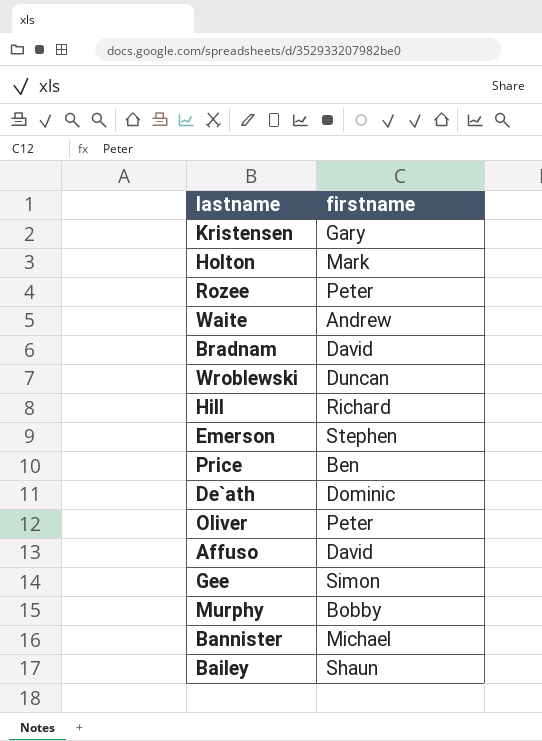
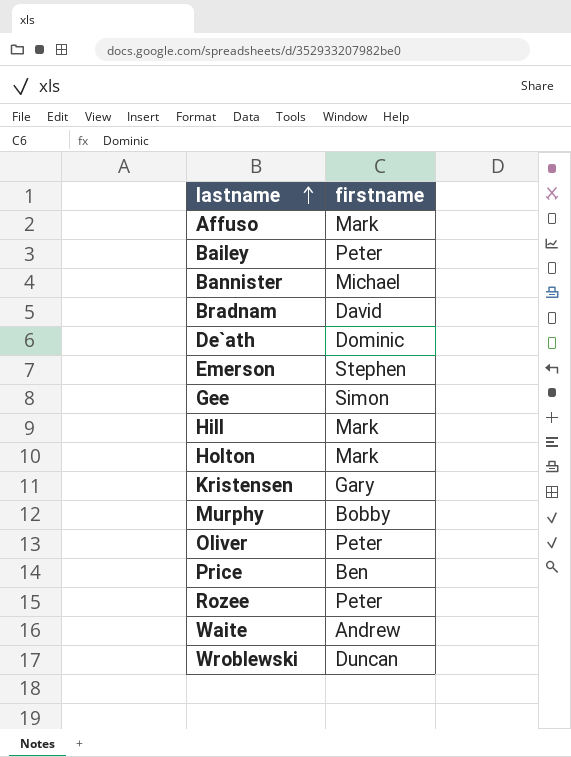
row order: none -> lastname ascending
Affuso | firstname: David -> Mark
Bailey | firstname: Shaun -> Peter
Hill | firstname: Richard -> Mark

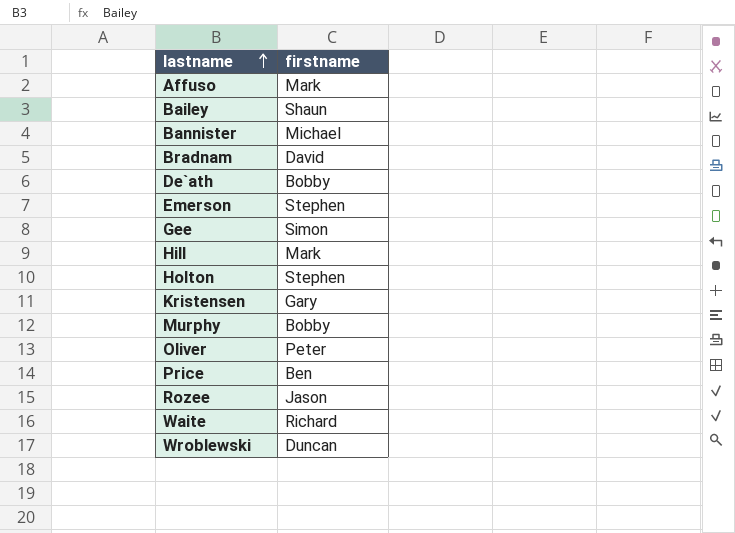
Bailey | firstname: Peter -> Shaun
De`ath | firstname: Dominic -> Bobby
Holton | firstname: Mark -> Stephen
Rozee | firstname: Peter -> Jason
Waite | firstname: Andrew -> Richard

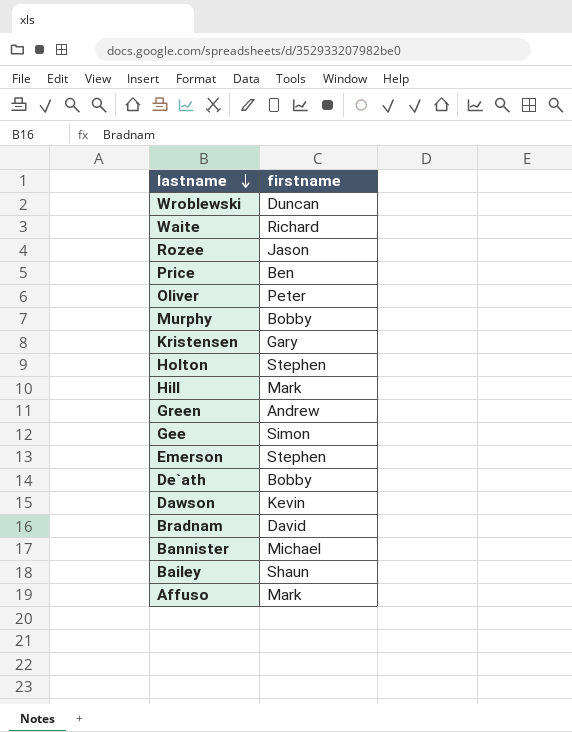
row order: lastname ascending -> lastname descending
row Green: none -> Andrew
row Dawson: none -> Kevin

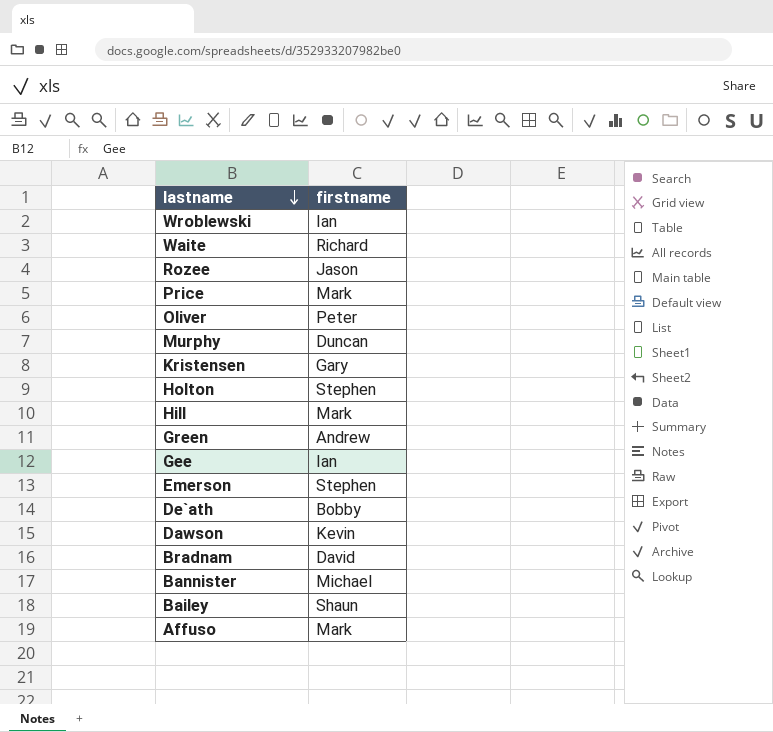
Wroblewski | firstname: Duncan -> Ian
Price | firstname: Ben -> Mark
Murphy | firstname: Bobby -> Duncan
Gee | firstname: Simon -> Ian

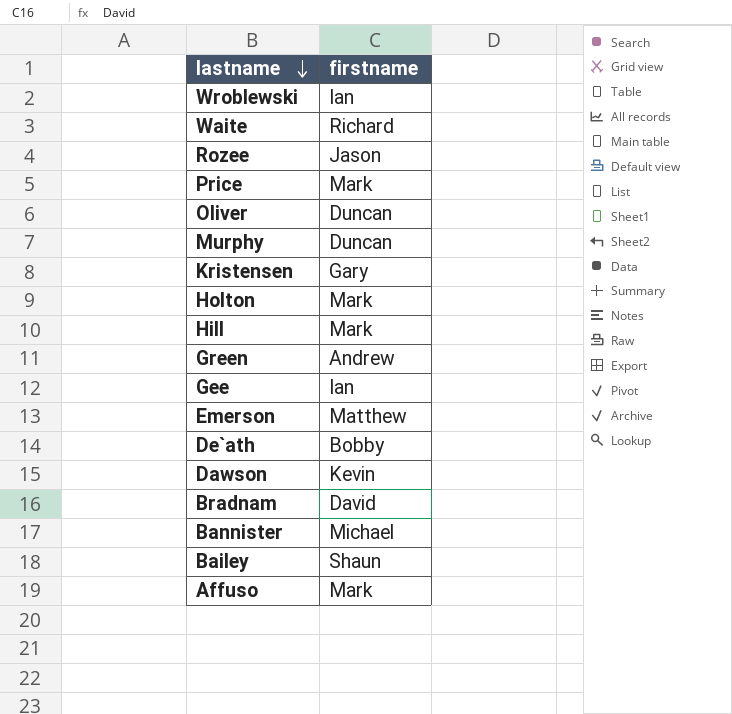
Oliver | firstname: Peter -> Duncan
Holton | firstname: Stephen -> Mark
Emerson | firstname: Stephen -> Matthew

